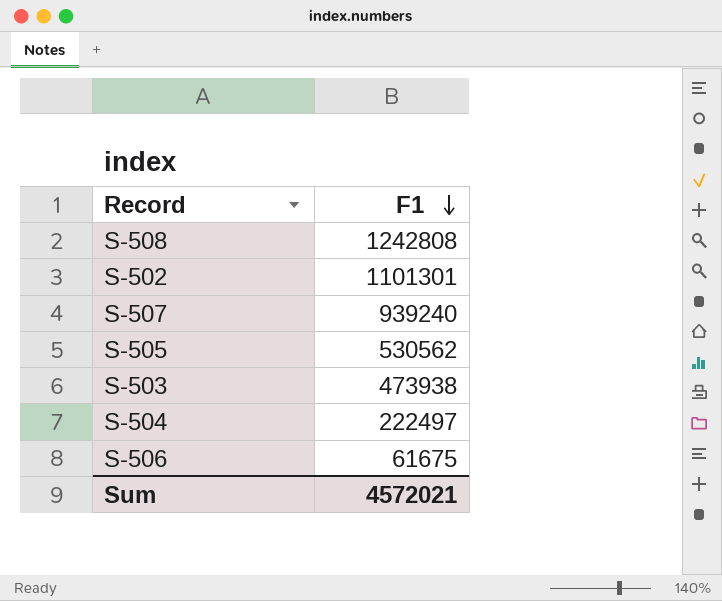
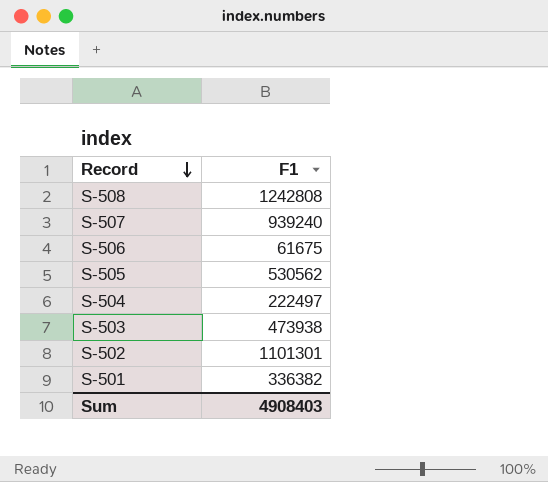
row order: F1 descending -> Record descending
row S-501: none -> 336382
Sum | F1: 4572021 -> 4908403

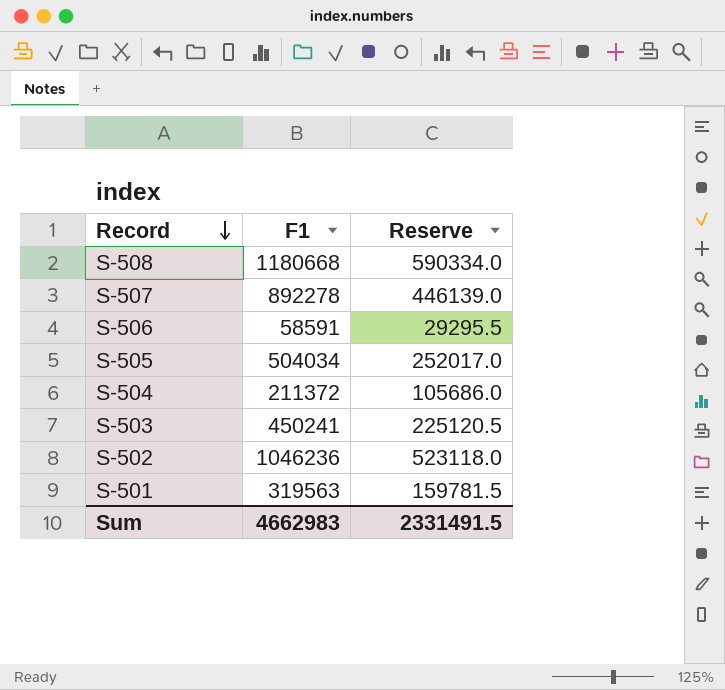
column Reserve | formula: none -> [F1] * 0.5
S-508 | F1: 1242808 -> 1180668
S-507 | F1: 939240 -> 892278
S-506 | F1: 61675 -> 58591
S-505 | F1: 530562 -> 504034
S-504 | F1: 222497 -> 211372
S-503 | F1: 473938 -> 450241
S-502 | F1: 1101301 -> 1046236
S-501 | F1: 336382 -> 319563
Sum | F1: 4908403 -> 4662983

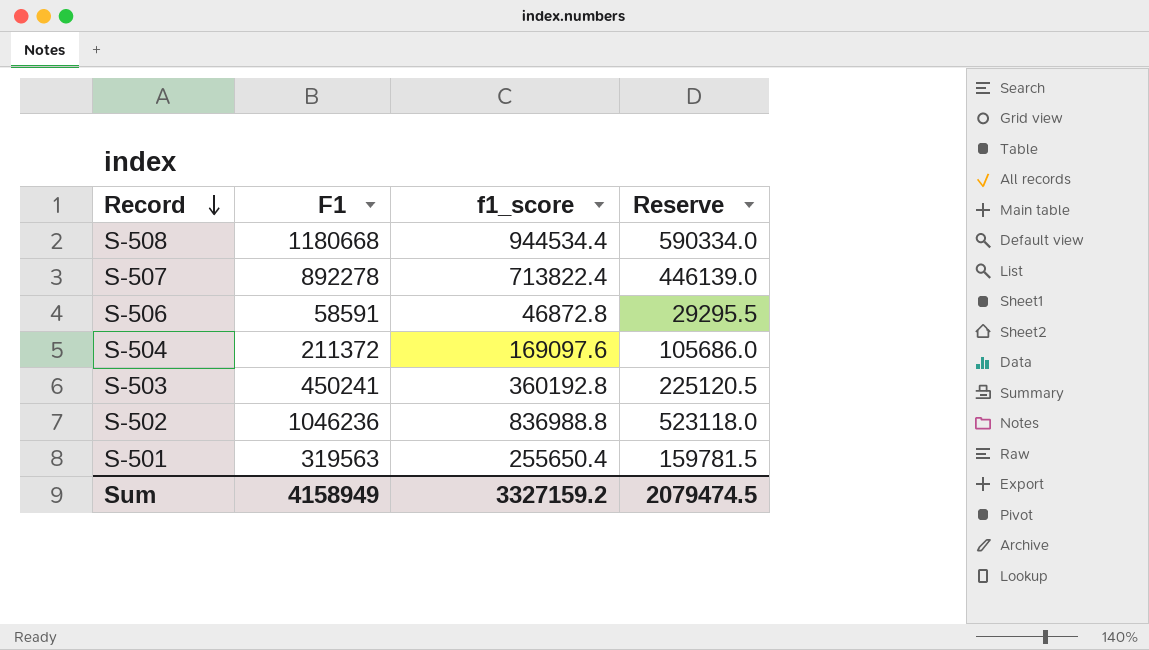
column f1_score | formula: none -> [F1] * 0.8
row S-505: 504034 | 252017.0 -> none
Sum | F1: 4662983 -> 4158949
Sum | Reserve: 2331491.5 -> 2079474.5

